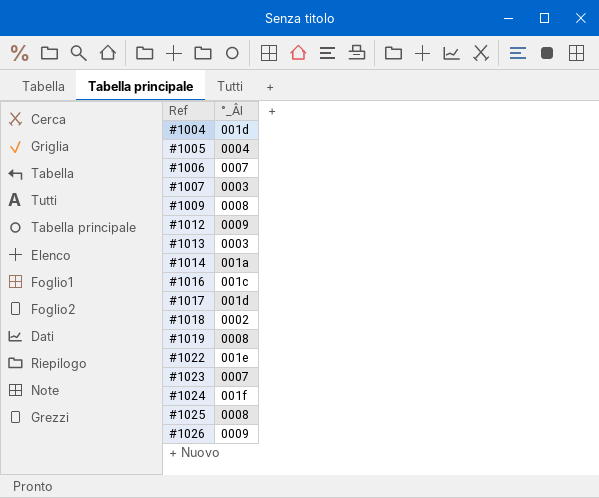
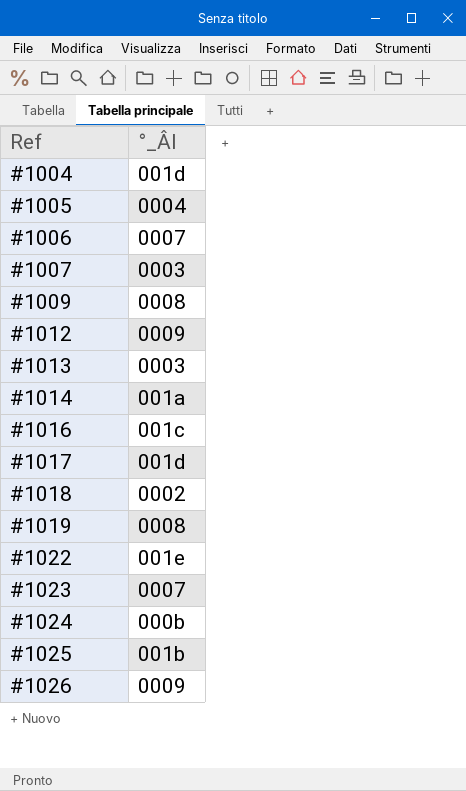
#1024 | °_ÂI: 001f -> 000b
#1025 | °_ÂI: 0008 -> 001b

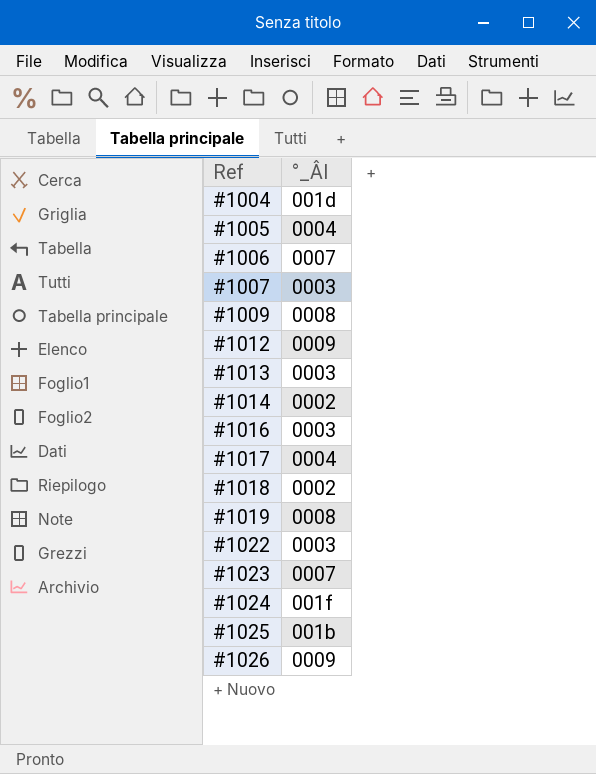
#1014 | °_ÂI: 001a -> 0002
#1016 | °_ÂI: 001c -> 0003
#1017 | °_ÂI: 001d -> 0004
#1022 | °_ÂI: 001e -> 0003
#1024 | °_ÂI: 000b -> 001f

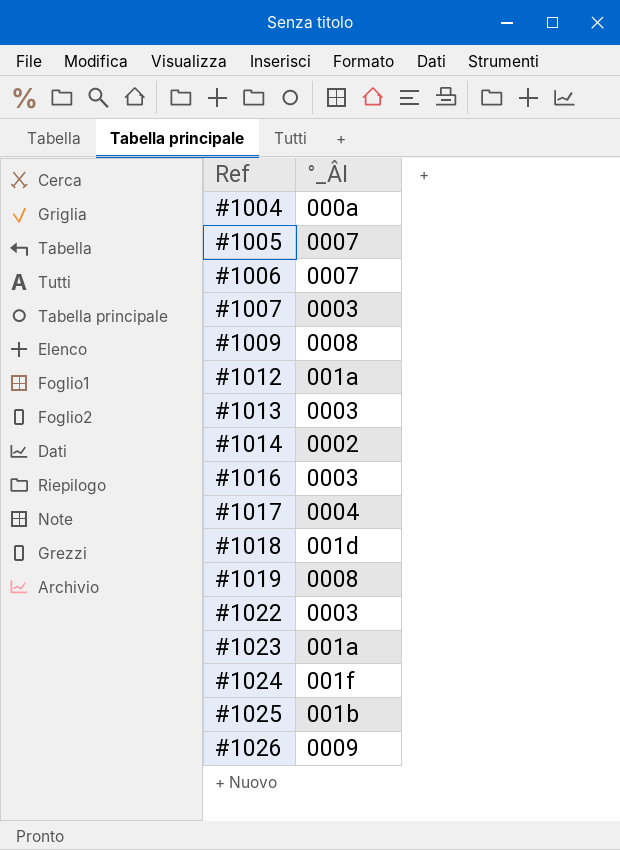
#1004 | °_ÂI: 001d -> 000a
#1005 | °_ÂI: 0004 -> 0007
#1012 | °_ÂI: 0009 -> 001a
#1018 | °_ÂI: 0002 -> 001d
#1023 | °_ÂI: 0007 -> 001a

